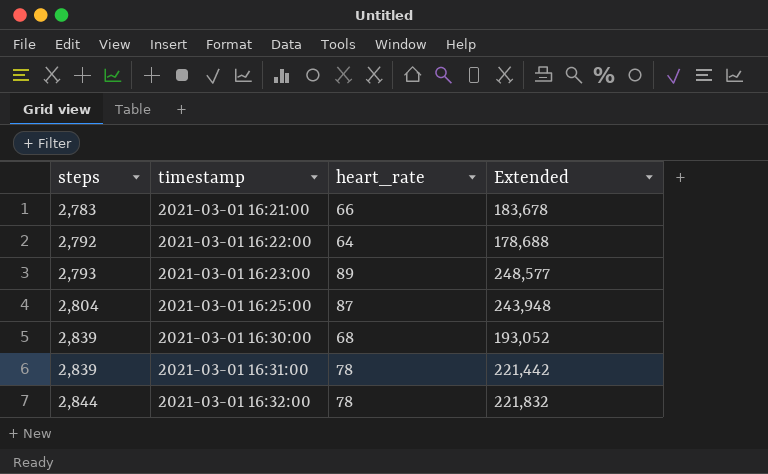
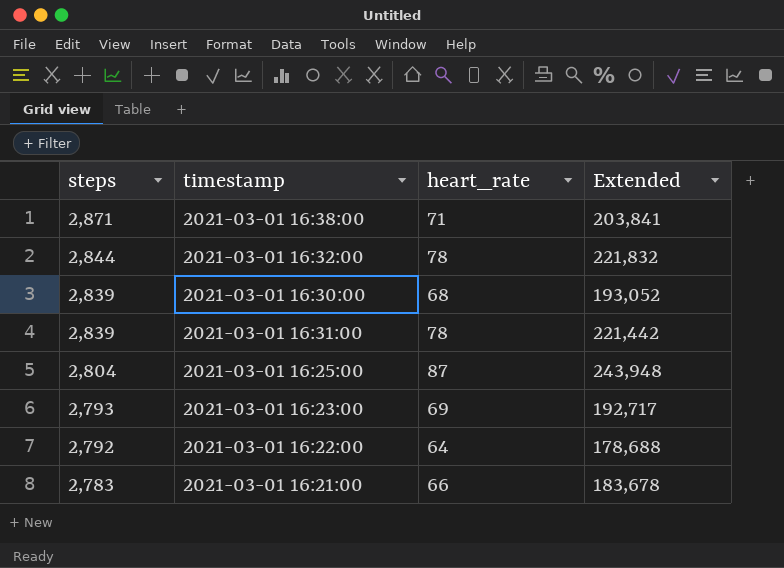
row order: steps ascending -> steps descending
row 2021-03-01 16:38:00: none -> 2,871 | 71 | 203,841
2021-03-01 16:23:00 | heart_rate: 89 -> 69
2021-03-01 16:23:00 | Extended: 248,577 -> 192,717

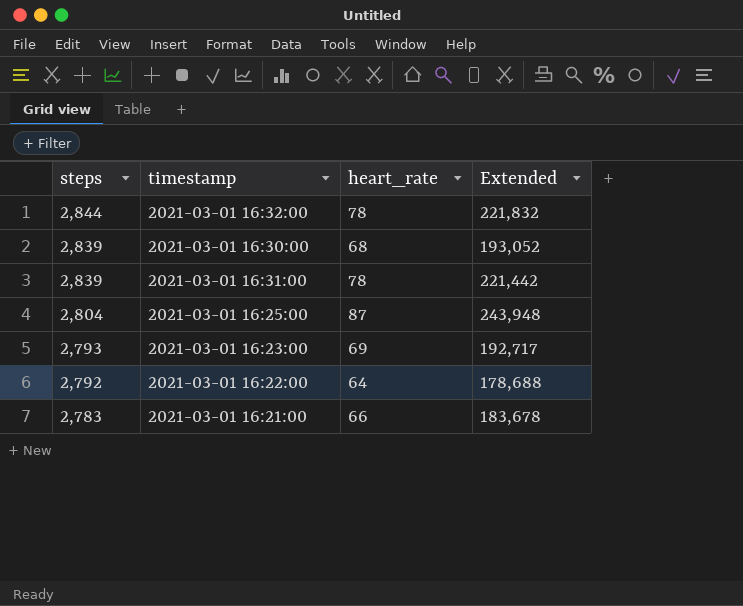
row 2021-03-01 16:38:00: 2,871 | 71 | 203,841 -> none

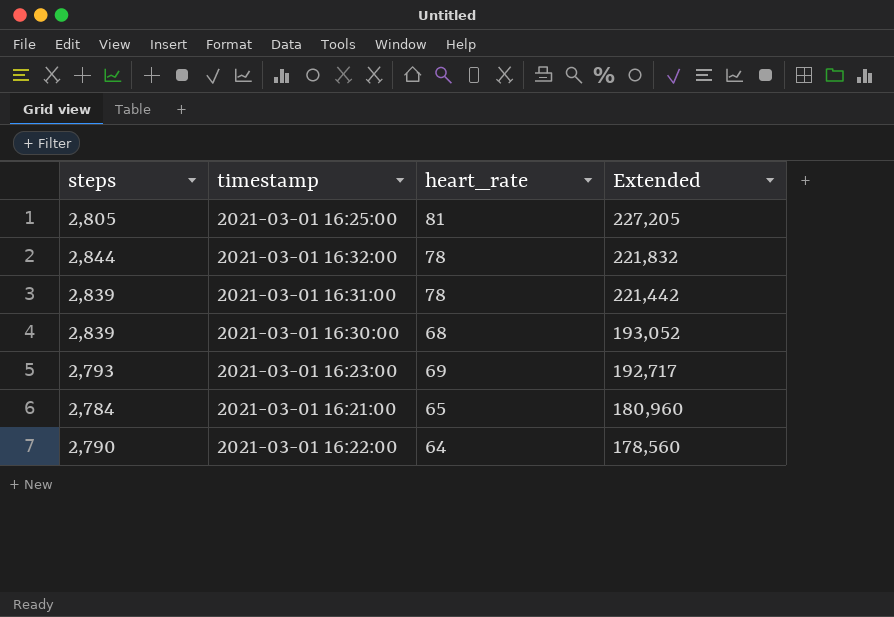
row order: steps descending -> Extended descending
2021-03-01 16:25:00 | steps: 2,804 -> 2,805
2021-03-01 16:25:00 | heart_rate: 87 -> 81
2021-03-01 16:25:00 | Extended: 243,948 -> 227,205
2021-03-01 16:21:00 | steps: 2,783 -> 2,784
2021-03-01 16:21:00 | heart_rate: 66 -> 65
2021-03-01 16:21:00 | Extended: 183,678 -> 180,960
2021-03-01 16:22:00 | steps: 2,792 -> 2,790
2021-03-01 16:22:00 | Extended: 178,688 -> 178,560

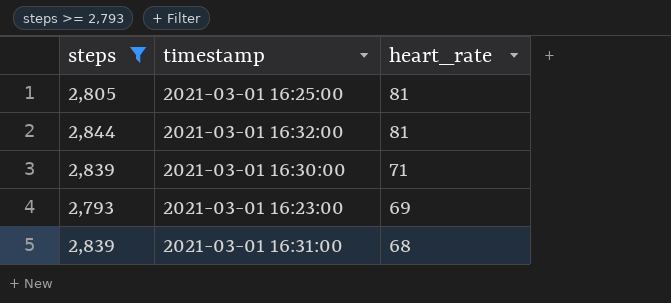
filter: none -> steps >= 2,793
row order: Extended descending -> heart_rate descending
column Extended | formula: [steps] * [heart_rate] -> none
2021-03-01 16:32:00 | heart_rate: 78 -> 81
2021-03-01 16:30:00 | heart_rate: 68 -> 71
2021-03-01 16:31:00 | heart_rate: 78 -> 68

